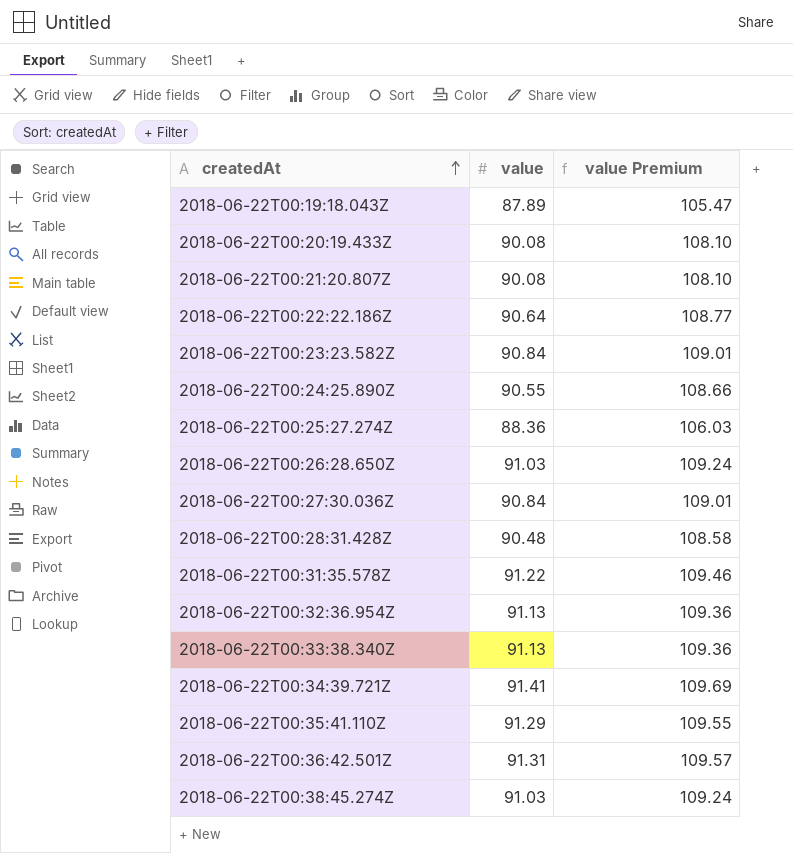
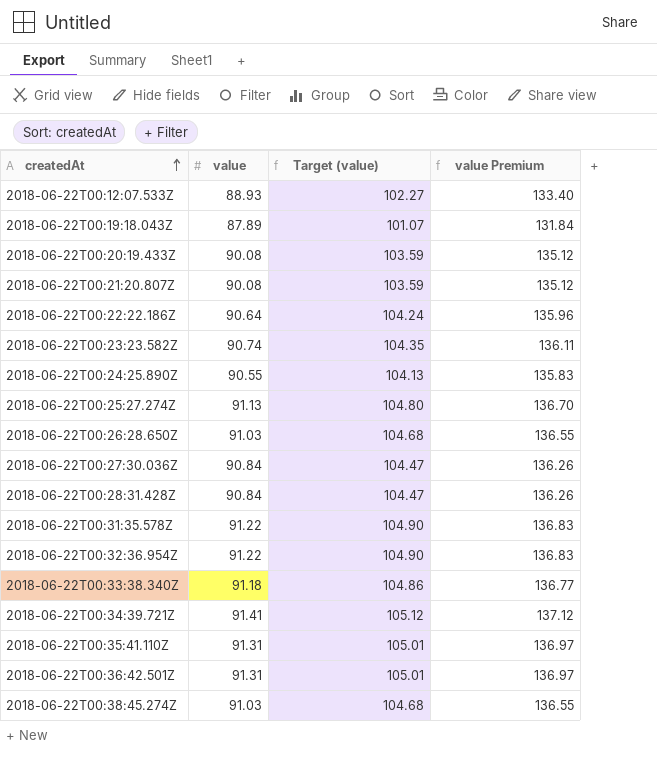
column Target (value) | formula: none -> [value] * 1.15
column value Premium | formula: [value] * 1.2 -> [value] * 1.5
row 2018-06-22T00:12:07.533Z: none -> 88.93 | 102.27 | 133.40
2018-06-22T00:23:23.582Z | value: 90.84 -> 90.74
2018-06-22T00:25:27.274Z | value: 88.36 -> 91.13
2018-06-22T00:28:31.428Z | value: 90.48 -> 90.84
2018-06-22T00:32:36.954Z | value: 91.13 -> 91.22
2018-06-22T00:33:38.340Z | value: 91.13 -> 91.18
2018-06-22T00:35:41.110Z | value: 91.29 -> 91.31

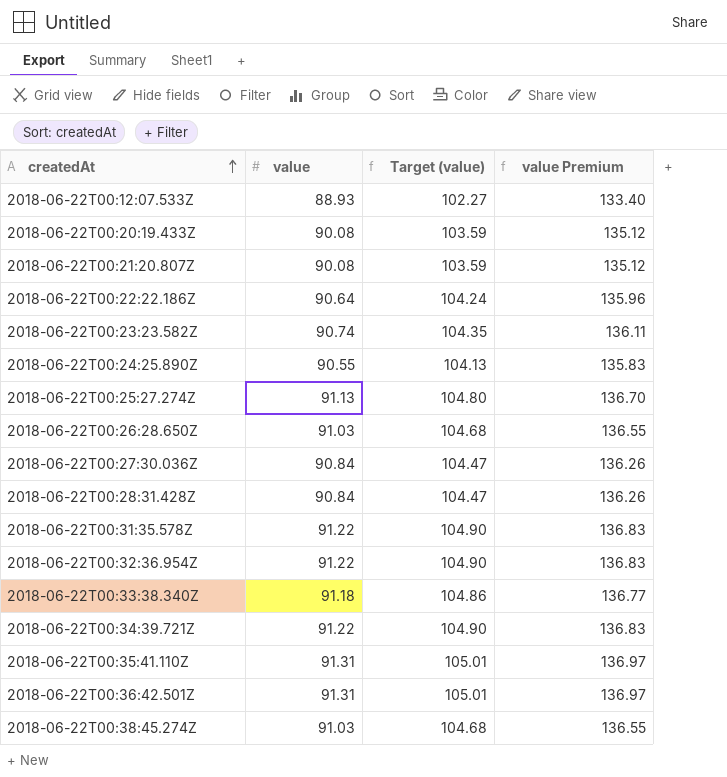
row 2018-06-22T00:19:18.043Z: 87.89 | 101.07 | 131.84 -> none
2018-06-22T00:34:39.721Z | value: 91.41 -> 91.22
2018-06-22T00:34:39.721Z | Target (value): 105.12 -> 104.90
2018-06-22T00:34:39.721Z | value Premium: 137.12 -> 136.83

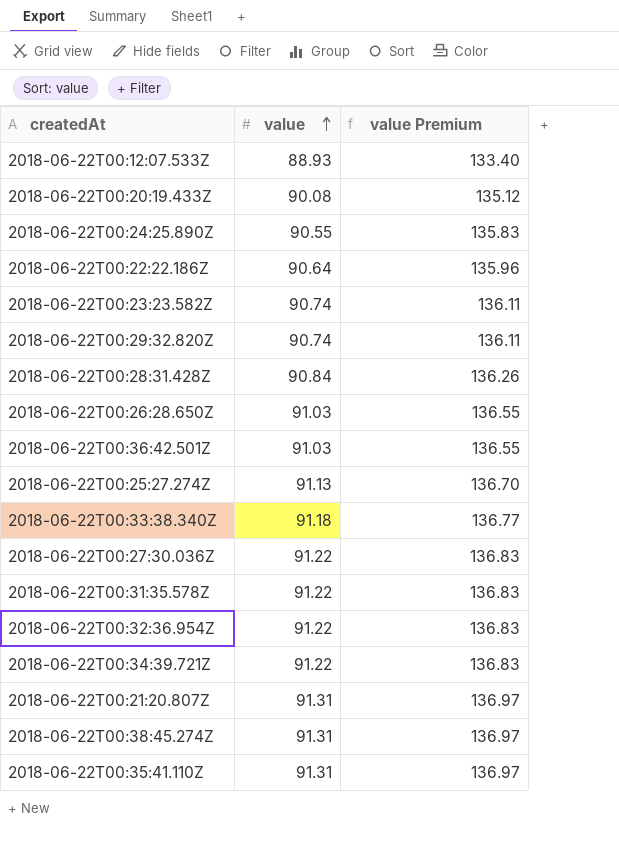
row order: createdAt ascending -> value ascending
column Target (value) | formula: [value] * 1.15 -> none
row 2018-06-22T00:29:32.820Z: none -> 90.74 | 136.11
2018-06-22T00:36:42.501Z | value: 91.31 -> 91.03
2018-06-22T00:36:42.501Z | value Premium: 136.97 -> 136.55
2018-06-22T00:27:30.036Z | value: 90.84 -> 91.22
2018-06-22T00:27:30.036Z | value Premium: 136.26 -> 136.83
2018-06-22T00:21:20.807Z | value: 90.08 -> 91.31
2018-06-22T00:21:20.807Z | value Premium: 135.12 -> 136.97
2018-06-22T00:38:45.274Z | value: 91.03 -> 91.31
2018-06-22T00:38:45.274Z | value Premium: 136.55 -> 136.97

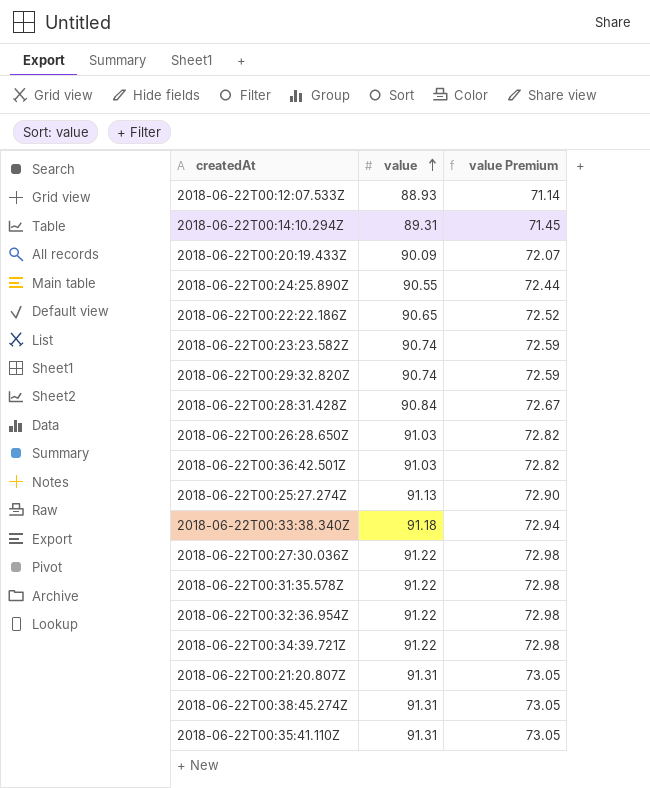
column value Premium | formula: [value] * 1.5 -> [value] * 0.8
row 2018-06-22T00:14:10.294Z: none -> 89.31 | 71.45
2018-06-22T00:20:19.433Z | value: 90.08 -> 90.09
2018-06-22T00:22:22.186Z | value: 90.64 -> 90.65

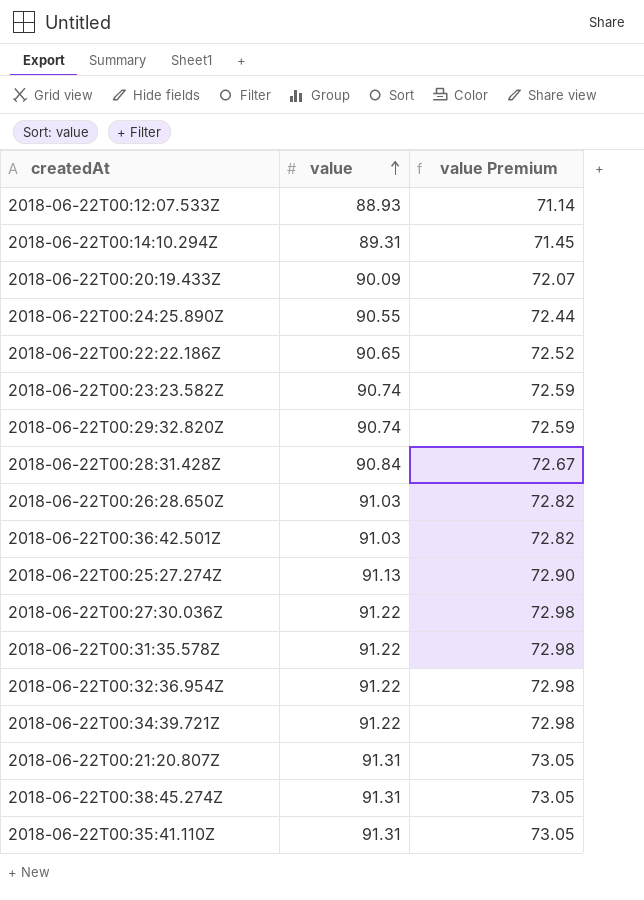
row 2018-06-22T00:33:38.340Z: 91.18 | 72.94 -> none

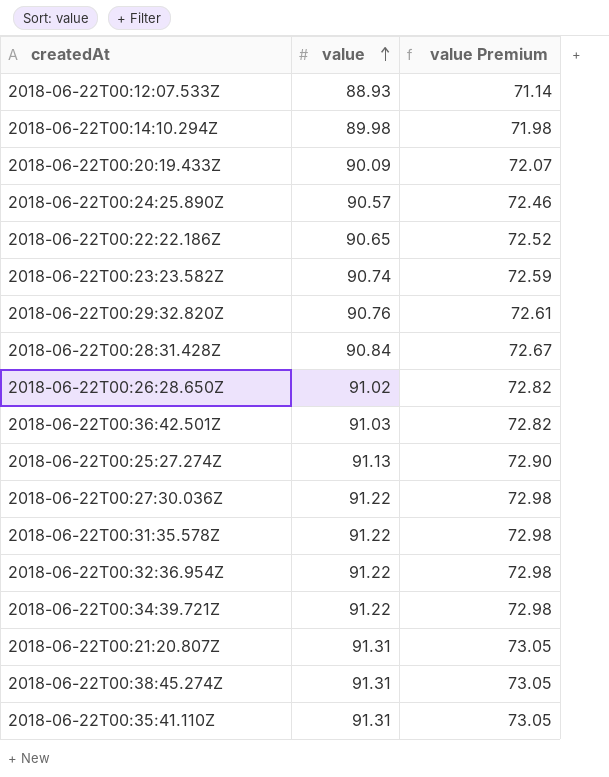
2018-06-22T00:14:10.294Z | value: 89.31 -> 89.98
2018-06-22T00:14:10.294Z | value Premium: 71.45 -> 71.98
2018-06-22T00:24:25.890Z | value: 90.55 -> 90.57
2018-06-22T00:24:25.890Z | value Premium: 72.44 -> 72.46
2018-06-22T00:29:32.820Z | value: 90.74 -> 90.76
2018-06-22T00:29:32.820Z | value Premium: 72.59 -> 72.61
2018-06-22T00:26:28.650Z | value: 91.03 -> 91.02

